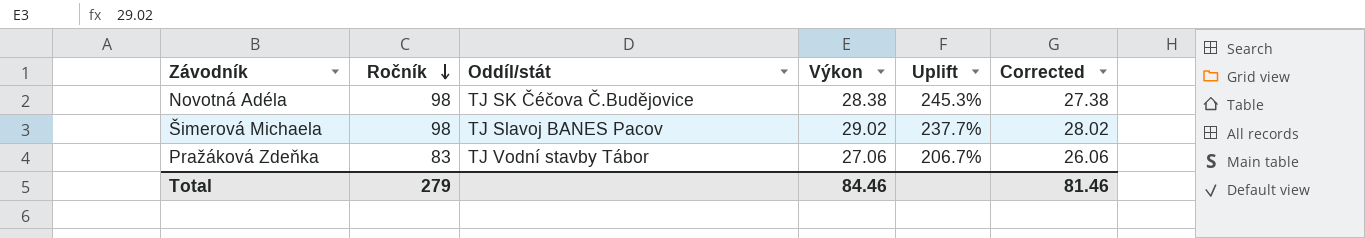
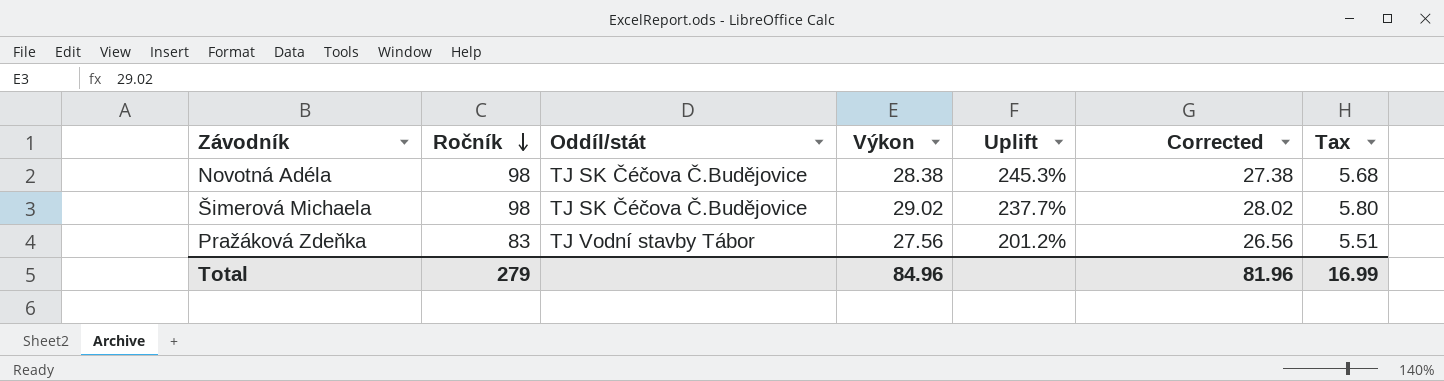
column Tax | formula: none -> [Výkon] * 0.2
Šimerová Michaela | Oddíl/stát: TJ Slavoj BANES Pacov -> TJ SK Čéčova Č.Budějovice
Pražáková Zdeňka | Výkon: 27.06 -> 27.56
Pražáková Zdeňka | Uplift: 206.7% -> 201.2%
Pražáková Zdeňka | Corrected: 26.06 -> 26.56
Total | Výkon: 84.46 -> 84.96
Total | Corrected: 81.46 -> 81.96

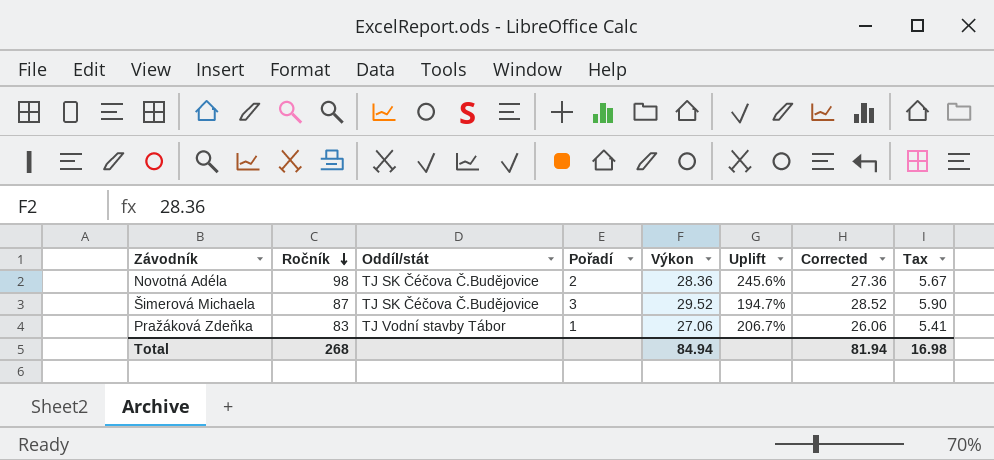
column Pořadí | position: none -> 4
Novotná Adéla | Výkon: 28.38 -> 28.36
Novotná Adéla | Uplift: 245.3% -> 245.6%
Novotná Adéla | Corrected: 27.38 -> 27.36
Novotná Adéla | Tax: 5.68 -> 5.67
Šimerová Michaela | Ročník: 98 -> 87
Šimerová Michaela | Výkon: 29.02 -> 29.52
Šimerová Michaela | Uplift: 237.7% -> 194.7%
Šimerová Michaela | Corrected: 28.02 -> 28.52
Šimerová Michaela | Tax: 5.80 -> 5.90
Pražáková Zdeňka | Výkon: 27.56 -> 27.06
Pražáková Zdeňka | Uplift: 201.2% -> 206.7%
Pražáková Zdeňka | Corrected: 26.56 -> 26.06
Pražáková Zdeňka | Tax: 5.51 -> 5.41
Total | Ročník: 279 -> 268
Total | Výkon: 84.96 -> 84.94
Total | Corrected: 81.96 -> 81.94
Total | Tax: 16.99 -> 16.98

